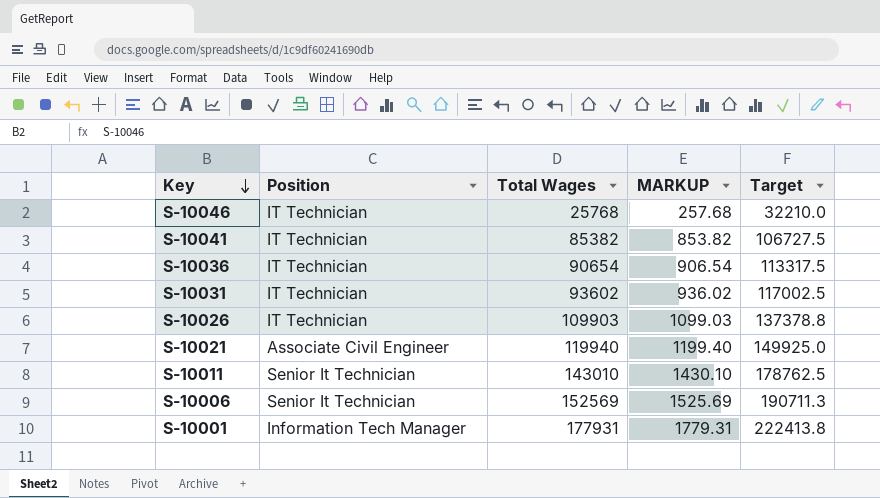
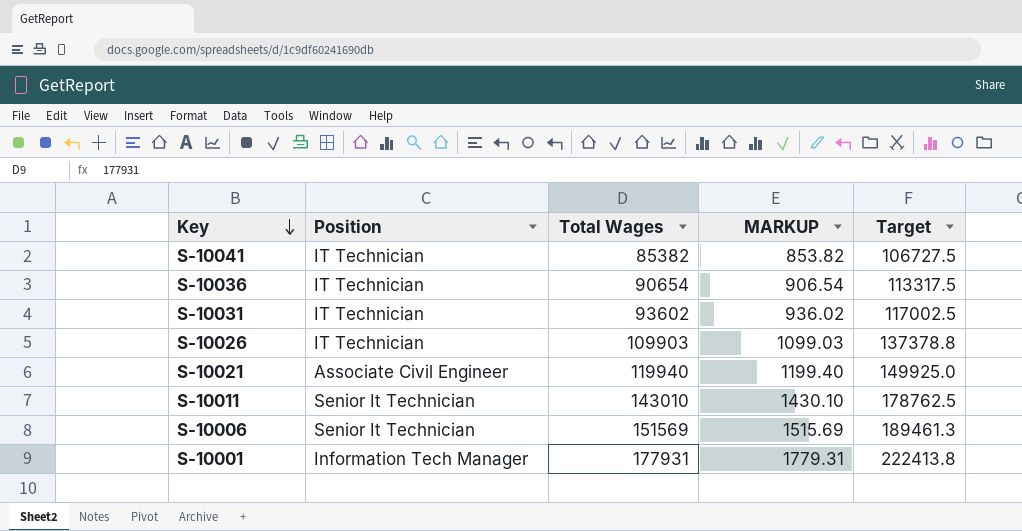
row S-10046: IT Technician | 25768 | 257.68 | 32210.0 -> none
S-10006 | Total Wages: 152569 -> 151569
S-10006 | MARKUP: 1525.69 -> 1515.69
S-10006 | Target: 190711.3 -> 189461.3

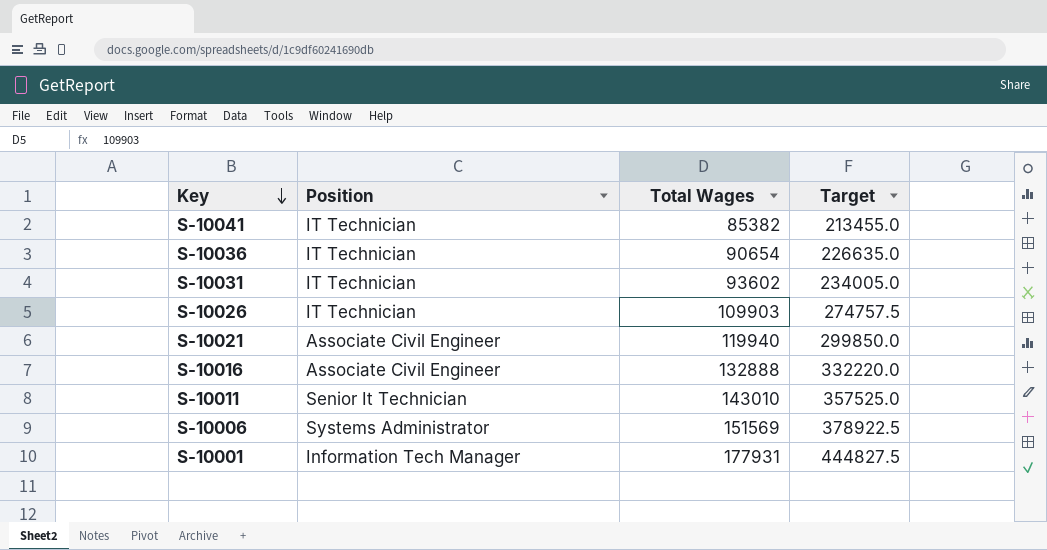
column MARKUP | formula: [Total Wages] * 0.01 -> none
column Target | formula: [Total Wages] * 1.25 -> [Total Wages] * 2.5
row S-10016: none -> Associate Civil Engineer | 132888 | 332220.0
S-10006 | Position: Senior It Technician -> Systems Administrator

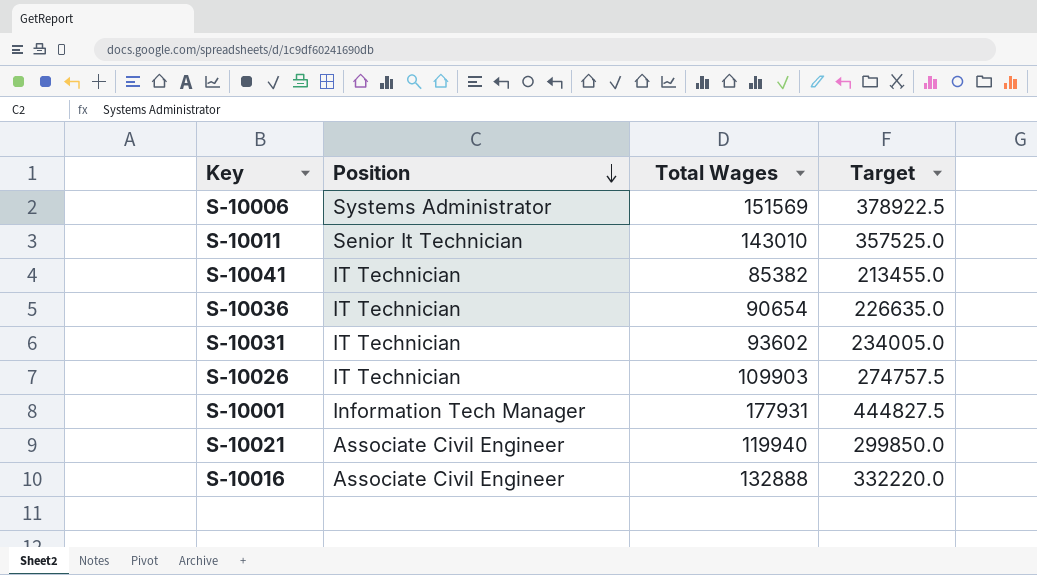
row order: Key descending -> Position descending

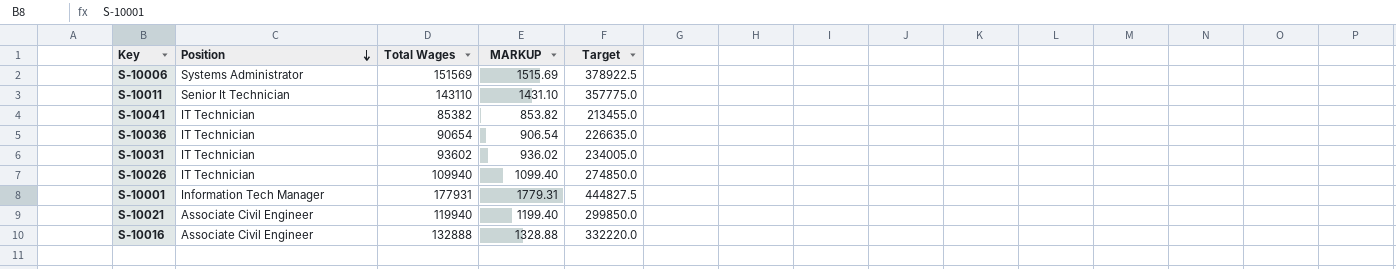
column MARKUP | formula: none -> [Total Wages] * 0.01
S-10011 | Total Wages: 143010 -> 143110
S-10011 | Target: 357525.0 -> 357775.0
S-10026 | Total Wages: 109903 -> 109940
S-10026 | Target: 274757.5 -> 274850.0

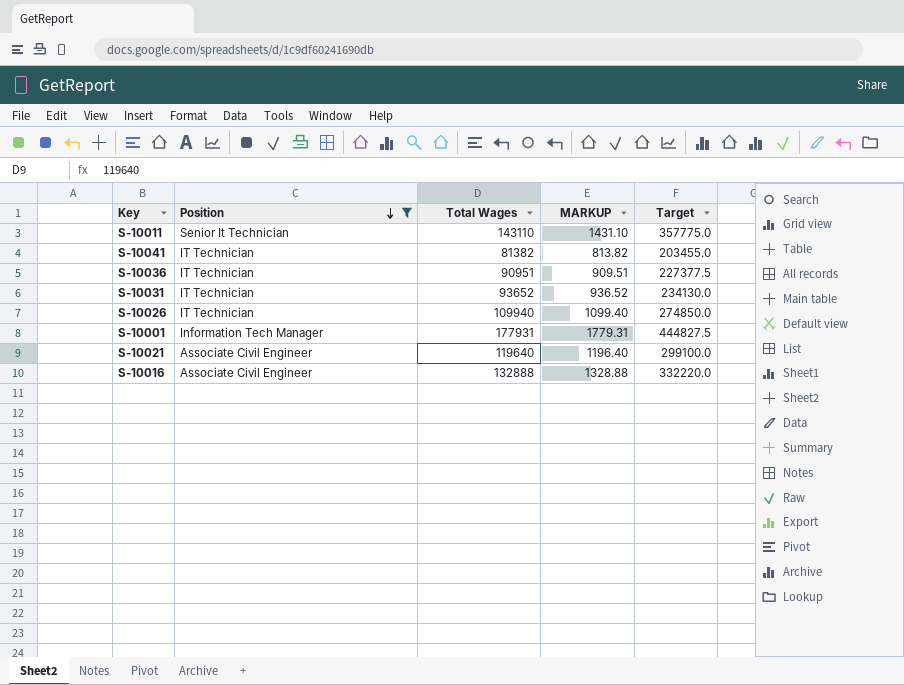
filter: none -> Position != Systems Administrator
S-10041 | Total Wages: 85382 -> 81382
S-10041 | MARKUP: 853.82 -> 813.82
S-10041 | Target: 213455.0 -> 203455.0
S-10036 | Total Wages: 90654 -> 90951
S-10036 | MARKUP: 906.54 -> 909.51
S-10036 | Target: 226635.0 -> 227377.5
S-10031 | Total Wages: 93602 -> 93652
S-10031 | MARKUP: 936.02 -> 936.52
S-10031 | Target: 234005.0 -> 234130.0
S-10021 | Total Wages: 119940 -> 119640
S-10021 | MARKUP: 1199.40 -> 1196.40
S-10021 | Target: 299850.0 -> 299100.0

